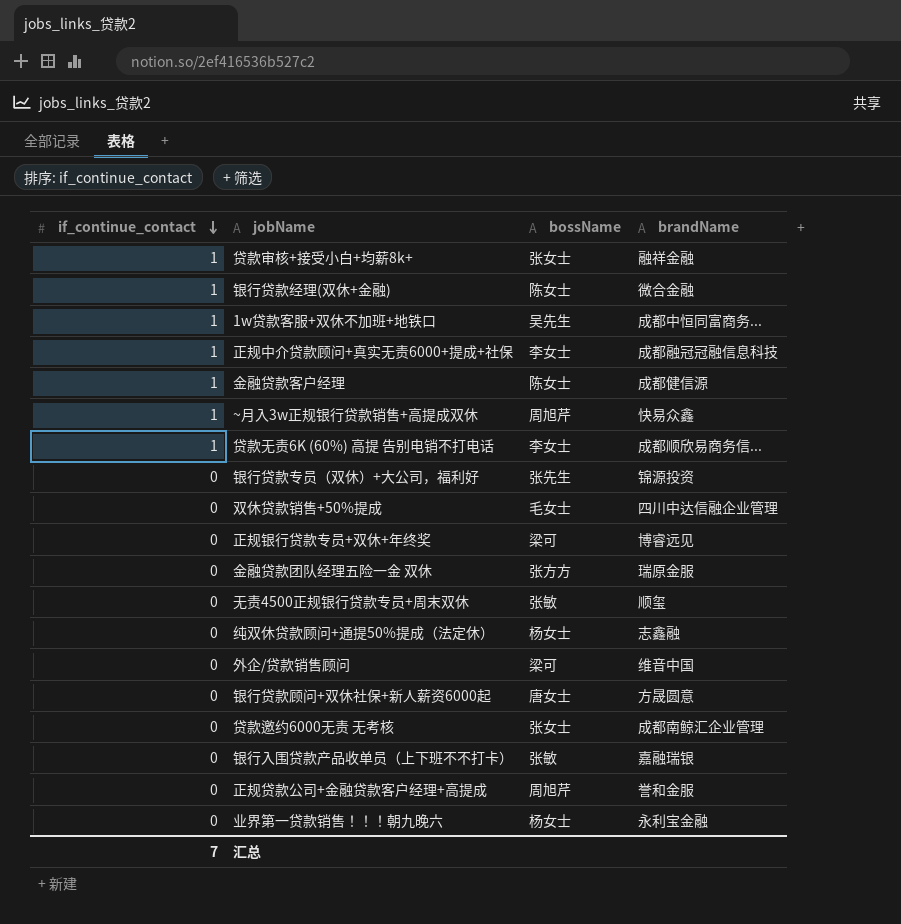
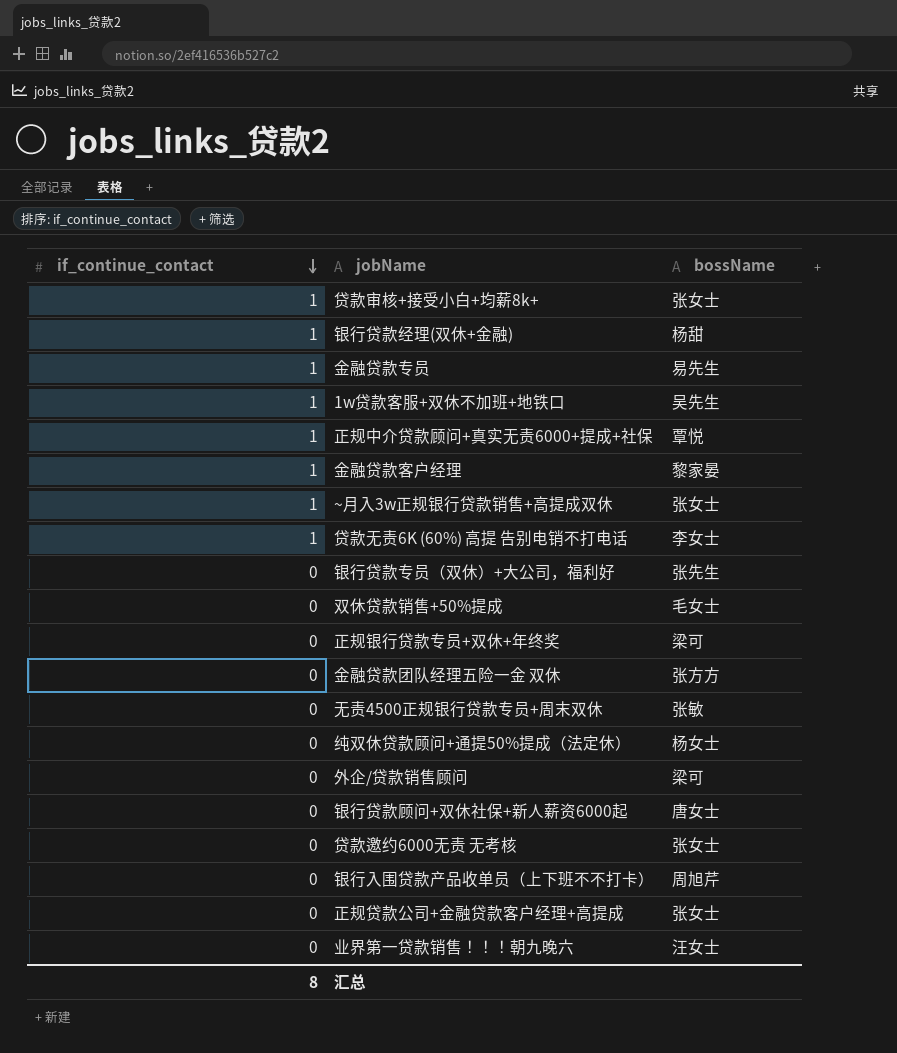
column brandName | position: 4 -> none
银行贷款经理(双休+金融) | bossName: 陈女士 -> 杨甜
row 金融贷款专员: none -> 1 | 易先生
正规中介贷款顾问+真实无责6000+提成+社保 | bossName: 李女士 -> 覃悦
金融贷款客户经理 | bossName: 陈女士 -> 黎家晏
~月入3w正规银行贷款销售+高提成双休 | bossName: 周旭芹 -> 张女士
银行入围贷款产品收单员（上下班不不打卡） | bossName: 张敏 -> 周旭芹
正规贷款公司+金融贷款客户经理+高提成 | bossName: 周旭芹 -> 张女士
业界第一贷款销售！！！朝九晚六 | bossName: 杨女士 -> 汪女士
汇总 | if_continue_contact: 7 -> 8

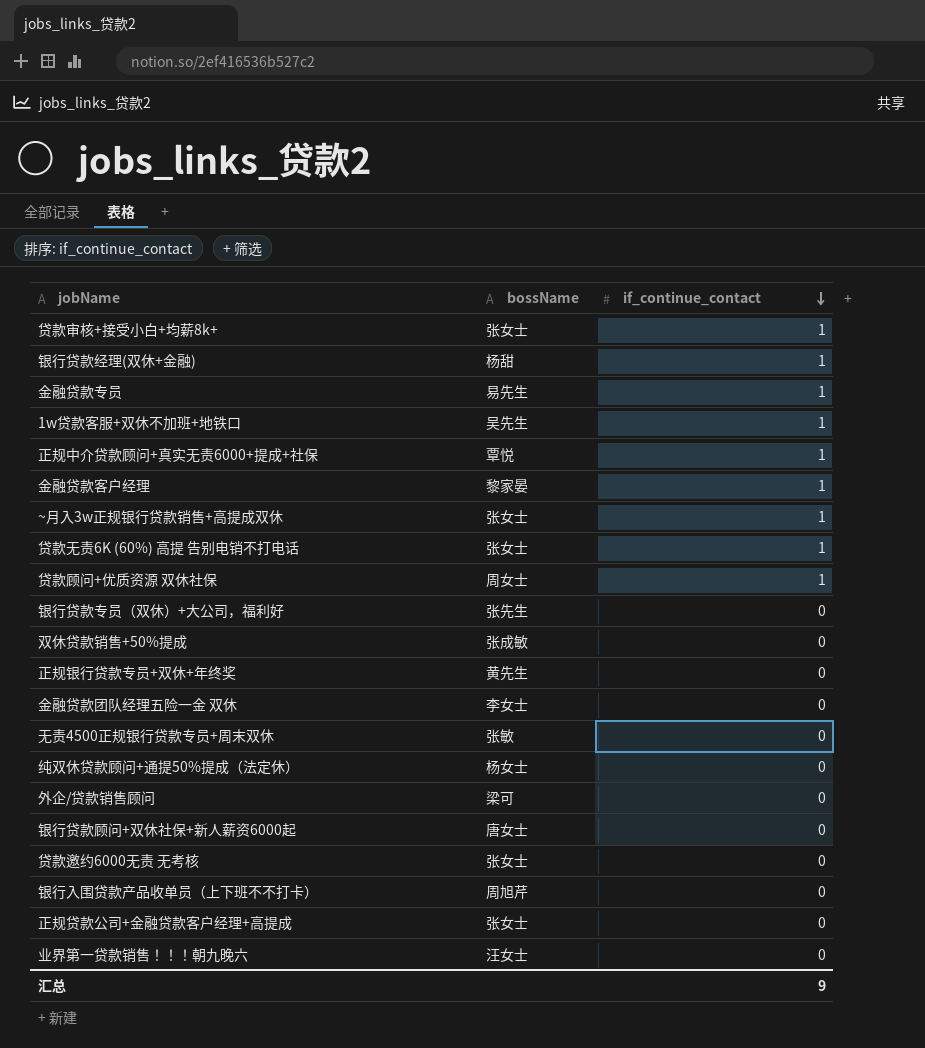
column if_continue_contact | position: 1 -> 3
贷款无责6K (60%) 高提 告别电销不打电话 | bossName: 李女士 -> 张女士
row 贷款顾问+优质资源 双休社保: none -> 周女士 | 1
双休贷款销售+50%提成 | bossName: 毛女士 -> 张成敏
正规银行贷款专员+双休+年终奖 | bossName: 梁可 -> 黄先生
金融贷款团队经理五险一金 双休 | bossName: 张方方 -> 李女士
汇总 | if_continue_contact: 8 -> 9

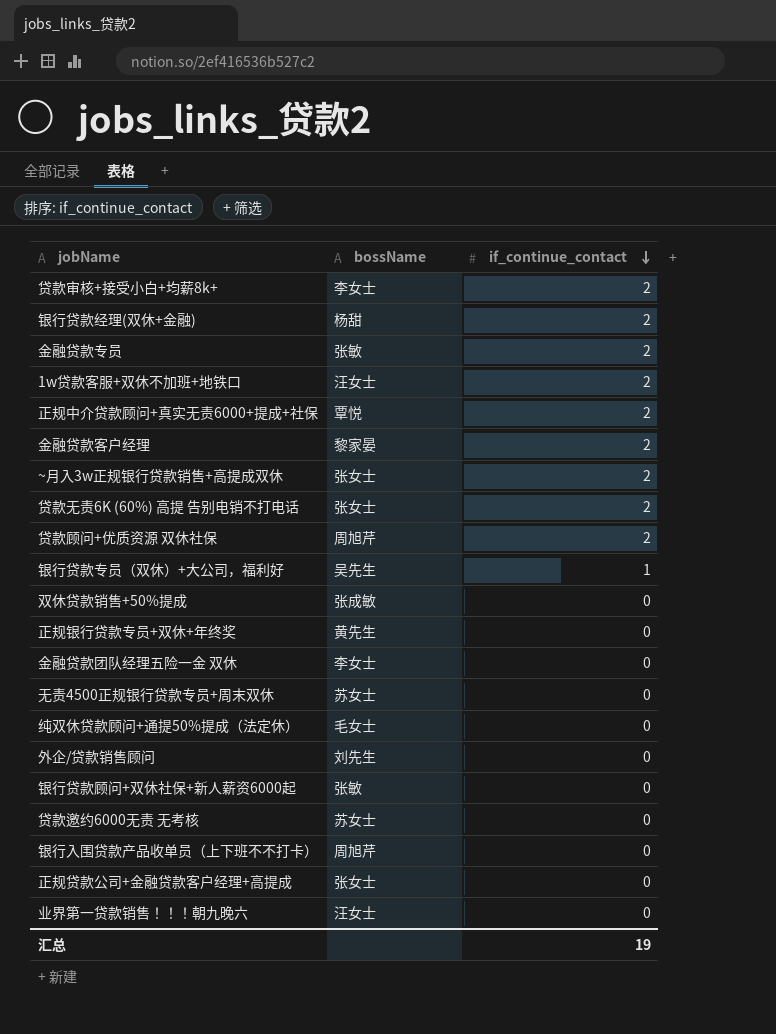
贷款审核+接受小白+均薪8k+ | bossName: 张女士 -> 李女士
贷款审核+接受小白+均薪8k+ | if_continue_contact: 1 -> 2
银行贷款经理(双休+金融) | if_continue_contact: 1 -> 2
金融贷款专员 | bossName: 易先生 -> 张敏
金融贷款专员 | if_continue_contact: 1 -> 2
1w贷款客服+双休不加班+地铁口 | bossName: 吴先生 -> 汪女士
1w贷款客服+双休不加班+地铁口 | if_continue_contact: 1 -> 2
正规中介贷款顾问+真实无责6000+提成+社保 | if_continue_contact: 1 -> 2
金融贷款客户经理 | if_continue_contact: 1 -> 2
~月入3w正规银行贷款销售+高提成双休 | if_continue_contact: 1 -> 2
贷款无责6K (60%) 高提 告别电销不打电话 | if_continue_contact: 1 -> 2
贷款顾问+优质资源 双休社保 | bossName: 周女士 -> 周旭芹
贷款顾问+优质资源 双休社保 | if_continue_contact: 1 -> 2
银行贷款专员（双休）+大公司，福利好 | bossName: 张先生 -> 吴先生
银行贷款专员（双休）+大公司，福利好 | if_continue_contact: 0 -> 1
无责4500正规银行贷款专员+周末双休 | bossName: 张敏 -> 苏女士
纯双休贷款顾问+通提50%提成（法定休） | bossName: 杨女士 -> 毛女士
外企/贷款销售顾问 | bossName: 梁可 -> 刘先生
银行贷款顾问+双休社保+新人薪资6000起 | bossName: 唐女士 -> 张敏
贷款邀约6000无责 无考核 | bossName: 张女士 -> 苏女士
汇总 | if_continue_contact: 9 -> 19

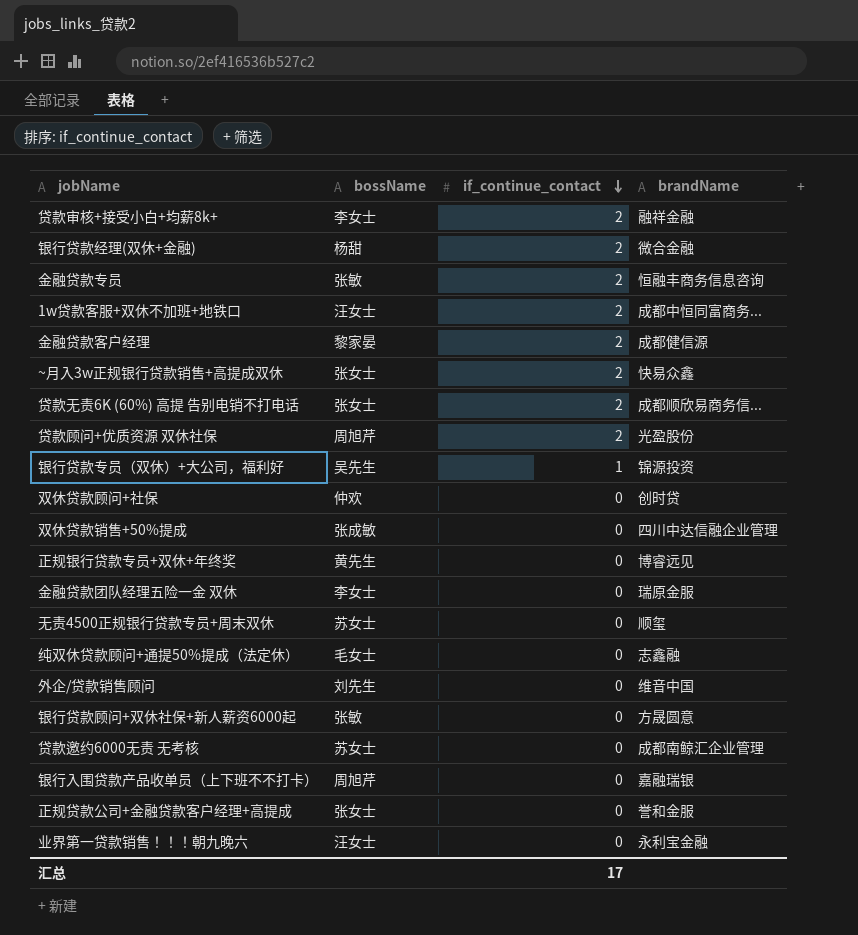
column brandName | position: none -> 4
row 正规中介贷款顾问+真实无责6000+提成+社保: 覃悦 | 2 -> none
row 双休贷款顾问+社保: none -> 仲欢 | 0 | 创时贷
汇总 | if_continue_contact: 19 -> 17

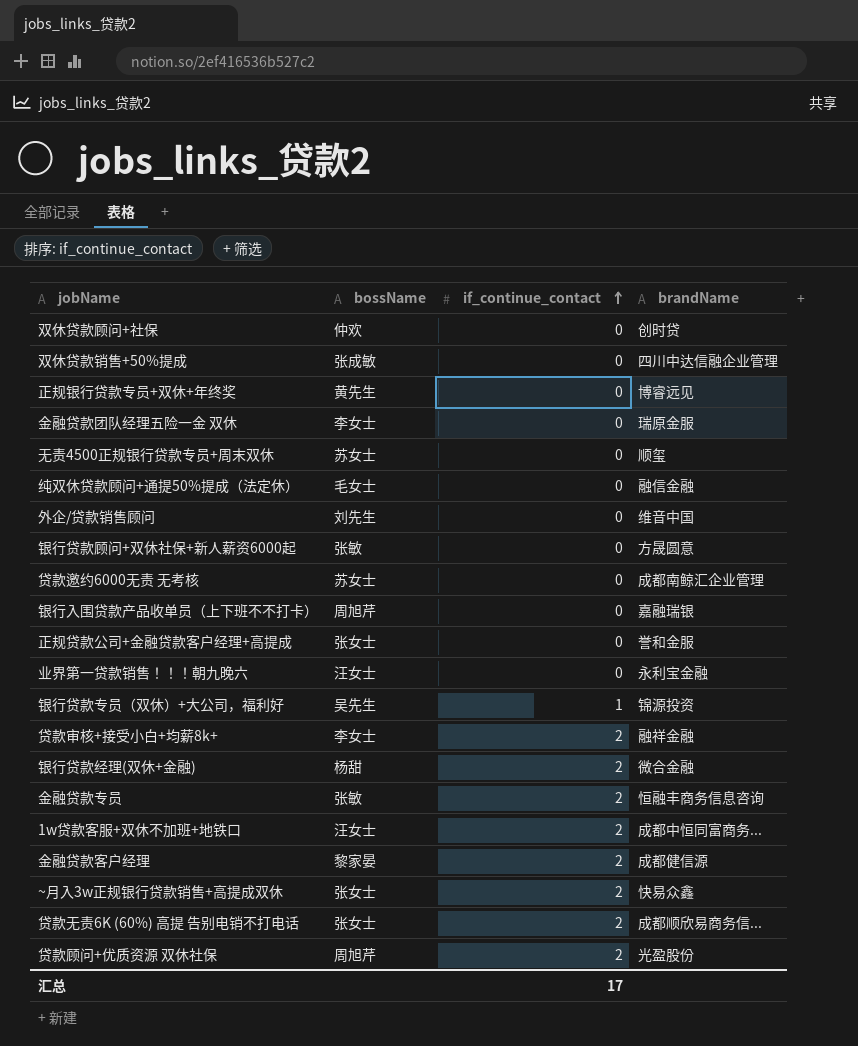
row order: if_continue_contact descending -> if_continue_contact ascending
纯双休贷款顾问+通提50%提成（法定休） | brandName: 志鑫融 -> 融信金融

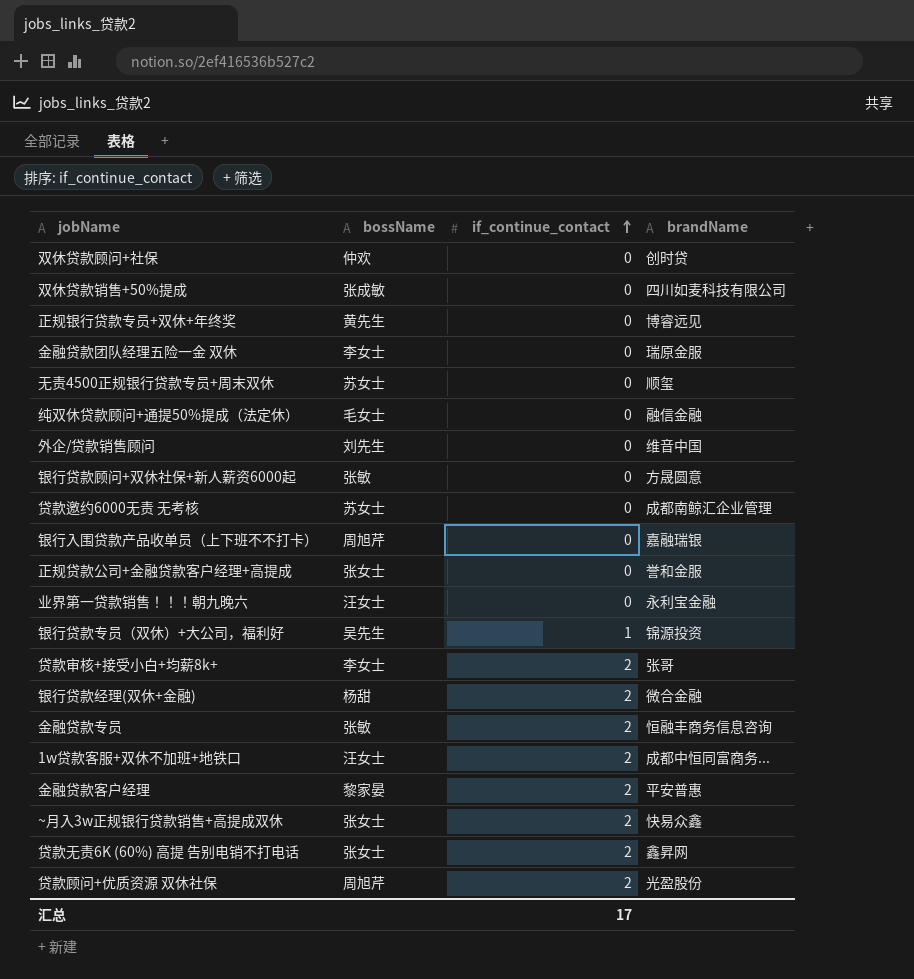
双休贷款销售+50%提成 | brandName: 四川中达信融企业管理 -> 四川如麦科技有限公司
贷款审核+接受小白+均薪8k+ | brandName: 融祥金融 -> 张哥
金融贷款客户经理 | brandName: 成都健信源 -> 平安普惠
贷款无责6K (60%) 高提 告别电销不打电话 | brandName: 成都顺欣易商务信... -> 鑫昇网

